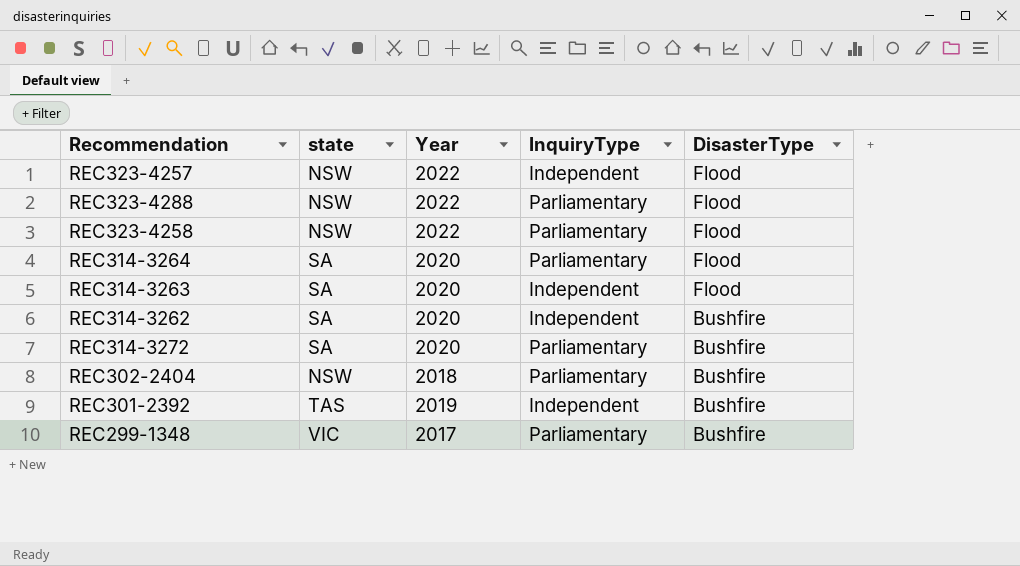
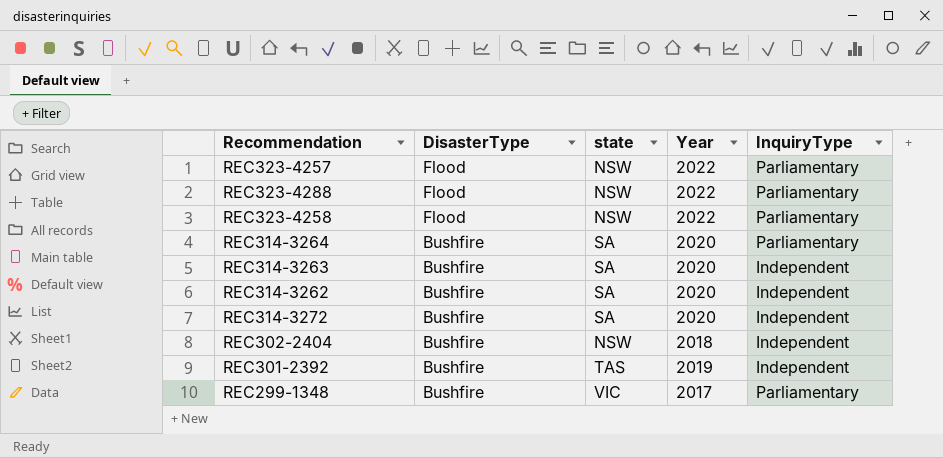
column DisasterType | position: 5 -> 2
REC323-4257 | InquiryType: Independent -> Parliamentary
REC314-3264 | DisasterType: Flood -> Bushfire
REC314-3263 | DisasterType: Flood -> Bushfire
REC314-3272 | InquiryType: Parliamentary -> Independent
REC302-2404 | InquiryType: Parliamentary -> Independent

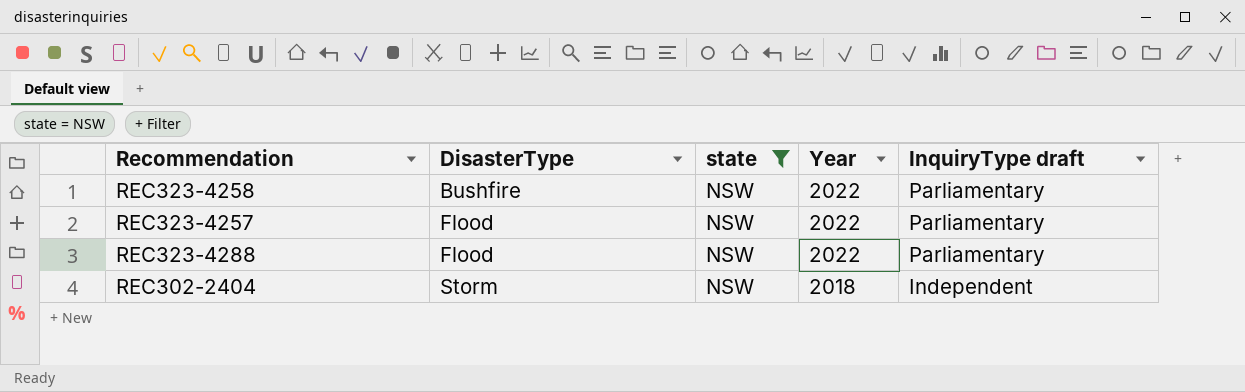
filter: none -> state = NSW
row order: DisasterType descending -> DisasterType ascending
column name: InquiryType -> InquiryType draft
REC323-4258 | DisasterType: Flood -> Bushfire
REC302-2404 | DisasterType: Bushfire -> Storm

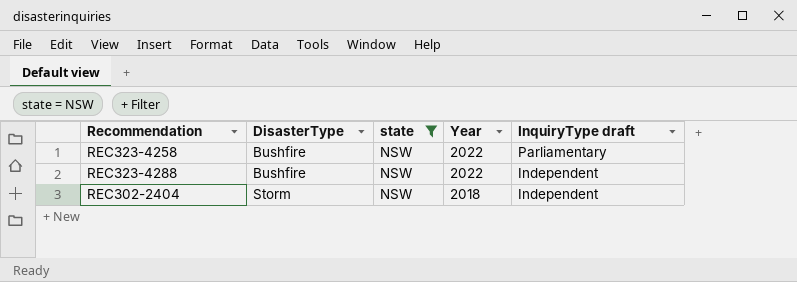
row REC323-4257: Flood | NSW | 2022 | Parliamentary -> none
REC323-4288 | DisasterType: Flood -> Bushfire
REC323-4288 | InquiryType draft: Parliamentary -> Independent

